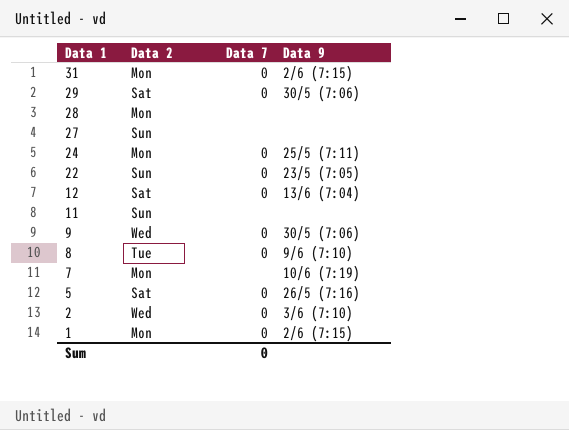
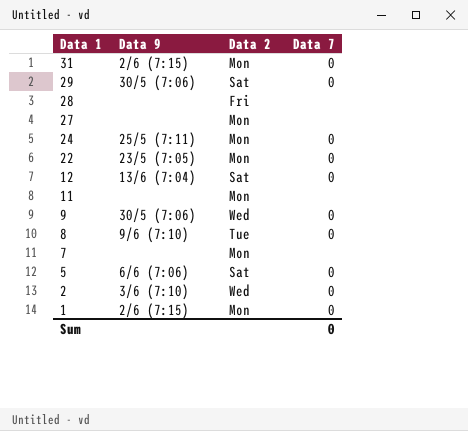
column Data 9 | position: 4 -> 2
28 | Data 2: Mon -> Fri
27 | Data 2: Sun -> Mon
22 | Data 2: Sun -> Mon
11 | Data 2: Sun -> Mon
7 | Data 9: 10/6 (7:19) -> none
5 | Data 9: 26/5 (7:16) -> 6/6 (7:06)

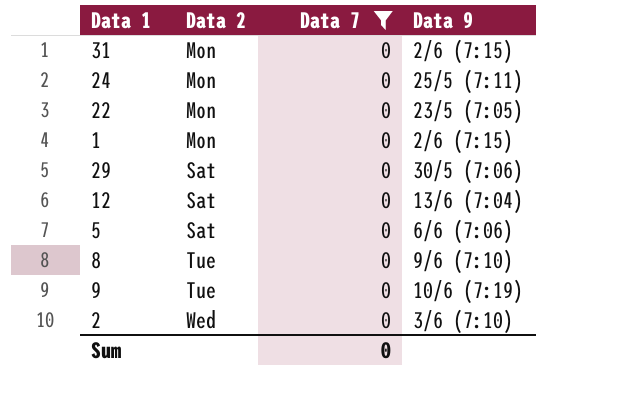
filter: none -> Data 7 = 0
row order: Data 1 descending -> Data 2 ascending
column Data 9 | position: 2 -> 4
9 | Data 2: Wed -> Tue
9 | Data 9: 30/5 (7:06) -> 10/6 (7:19)

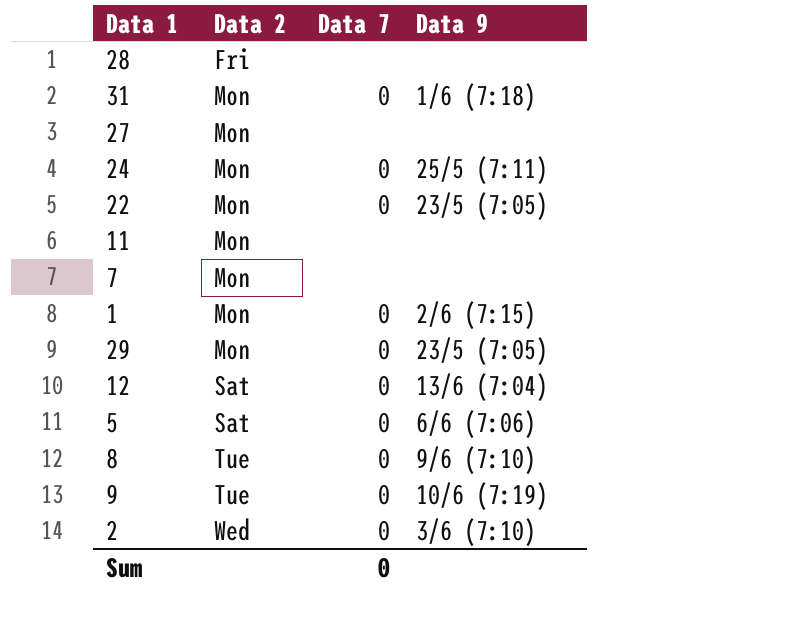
filter: Data 7 = 0 -> none
31 | Data 9: 2/6 (7:15) -> 1/6 (7:18)
29 | Data 2: Sat -> Mon
29 | Data 9: 30/5 (7:06) -> 23/5 (7:05)

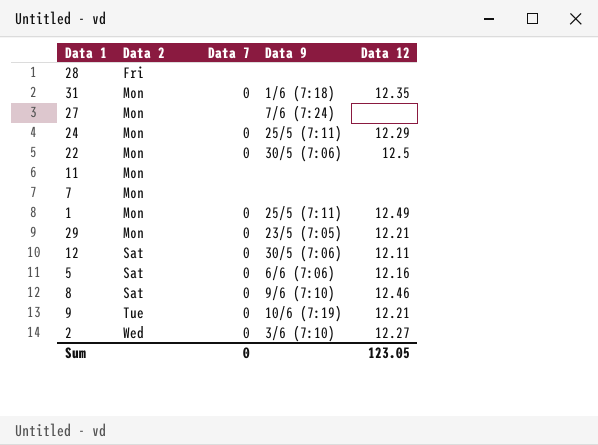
column Data 12 | position: none -> 5
27 | Data 9: none -> 7/6 (7:24)
22 | Data 9: 23/5 (7:05) -> 30/5 (7:06)
1 | Data 9: 2/6 (7:15) -> 25/5 (7:11)
12 | Data 9: 13/6 (7:04) -> 30/5 (7:06)
8 | Data 2: Tue -> Sat

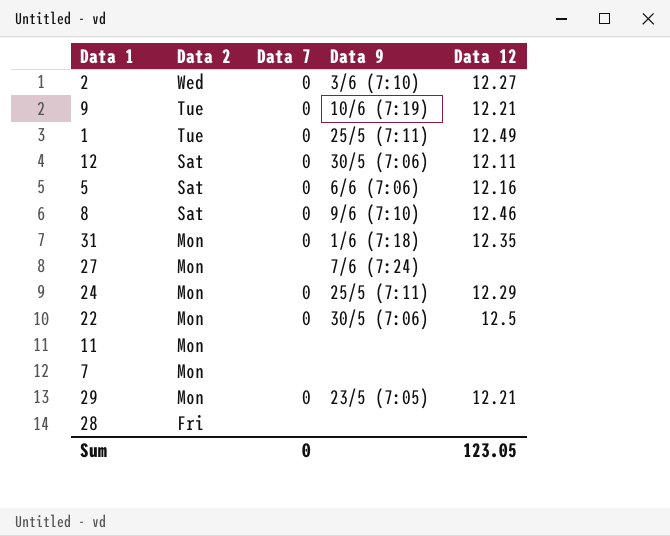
row order: Data 2 ascending -> Data 2 descending
1 | Data 2: Mon -> Tue

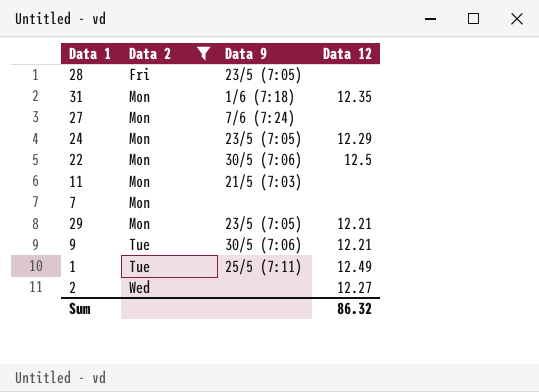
filter: none -> Data 2 != Sat
row order: Data 2 descending -> Data 2 ascending
column Data 7 | position: 3 -> none
28 | Data 9: none -> 23/5 (7:05)
24 | Data 9: 25/5 (7:11) -> 23/5 (7:05)
11 | Data 9: none -> 21/5 (7:03)
9 | Data 9: 10/6 (7:19) -> 30/5 (7:06)
2 | Data 9: 3/6 (7:10) -> none
Sum | Data 12: 123.05 -> 86.32

